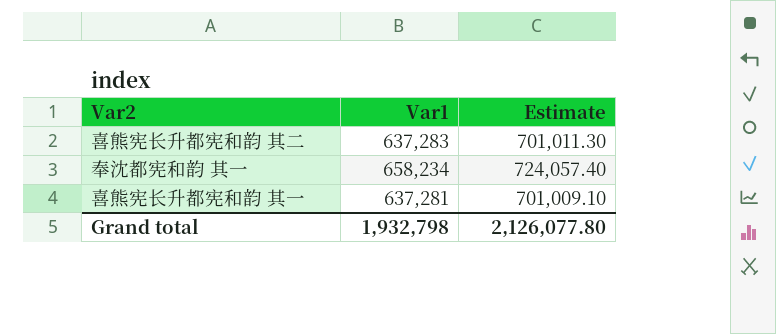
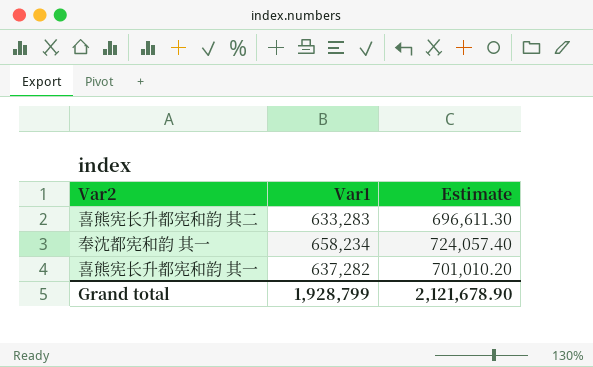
喜熊宪长升都宪和韵 其二 | Var1: 637,283 -> 633,283
喜熊宪长升都宪和韵 其二 | Estimate: 701,011.30 -> 696,611.30
喜熊宪长升都宪和韵 其一 | Var1: 637,281 -> 637,282
喜熊宪长升都宪和韵 其一 | Estimate: 701,009.10 -> 701,010.20
Grand total | Var1: 1,932,798 -> 1,928,799
Grand total | Estimate: 2,126,077.80 -> 2,121,678.90

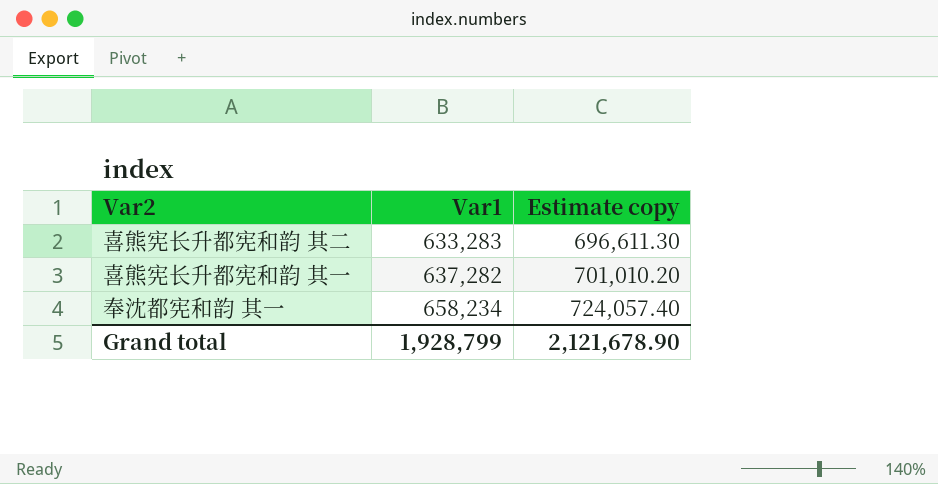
row order: none -> Var1 ascending
column name: Estimate -> Estimate copy

